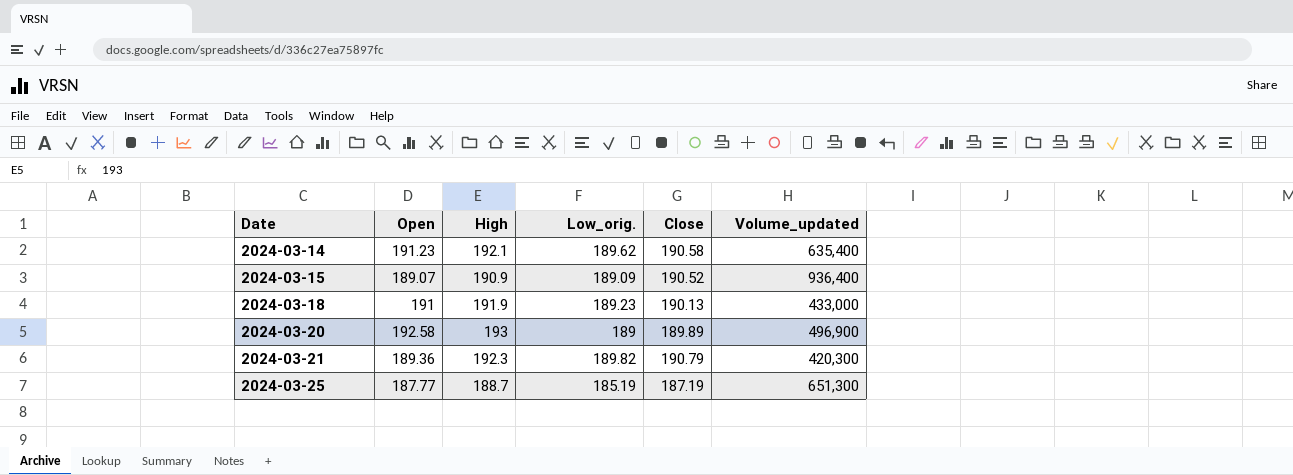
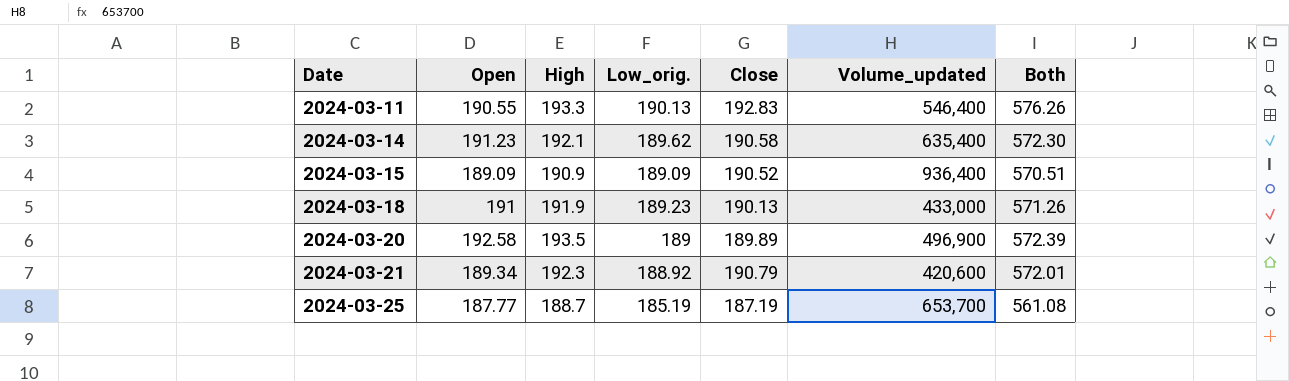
column Both | formula: none -> [High] + [Low_orig.] + [Close]
row 2024-03-11: none -> 190.55 | 193.3 | 190.13 | 192.83 | 546,400 | 576.26
2024-03-15 | Open: 189.07 -> 189.09
2024-03-20 | High: 193 -> 193.5
2024-03-21 | Open: 189.36 -> 189.34
2024-03-21 | Low_orig.: 189.82 -> 188.92
2024-03-21 | Volume_updated: 420,300 -> 420,600
2024-03-25 | Volume_updated: 651,300 -> 653,700

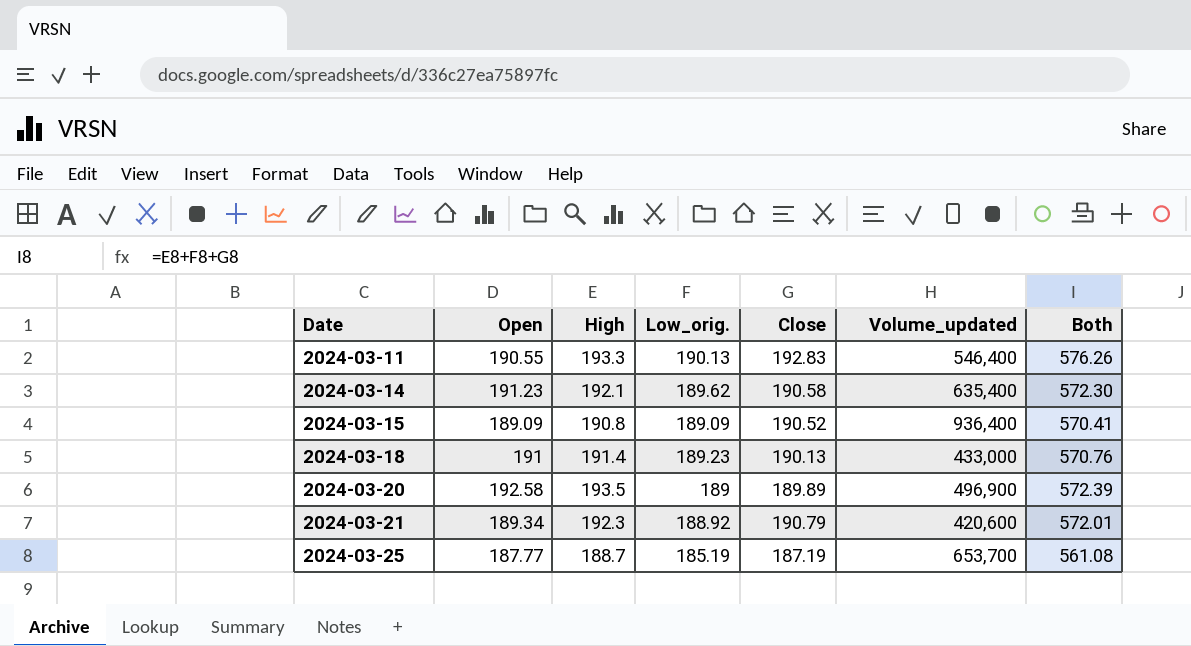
2024-03-15 | High: 190.9 -> 190.8
2024-03-15 | Both: 570.51 -> 570.41
2024-03-18 | High: 191.9 -> 191.4
2024-03-18 | Both: 571.26 -> 570.76

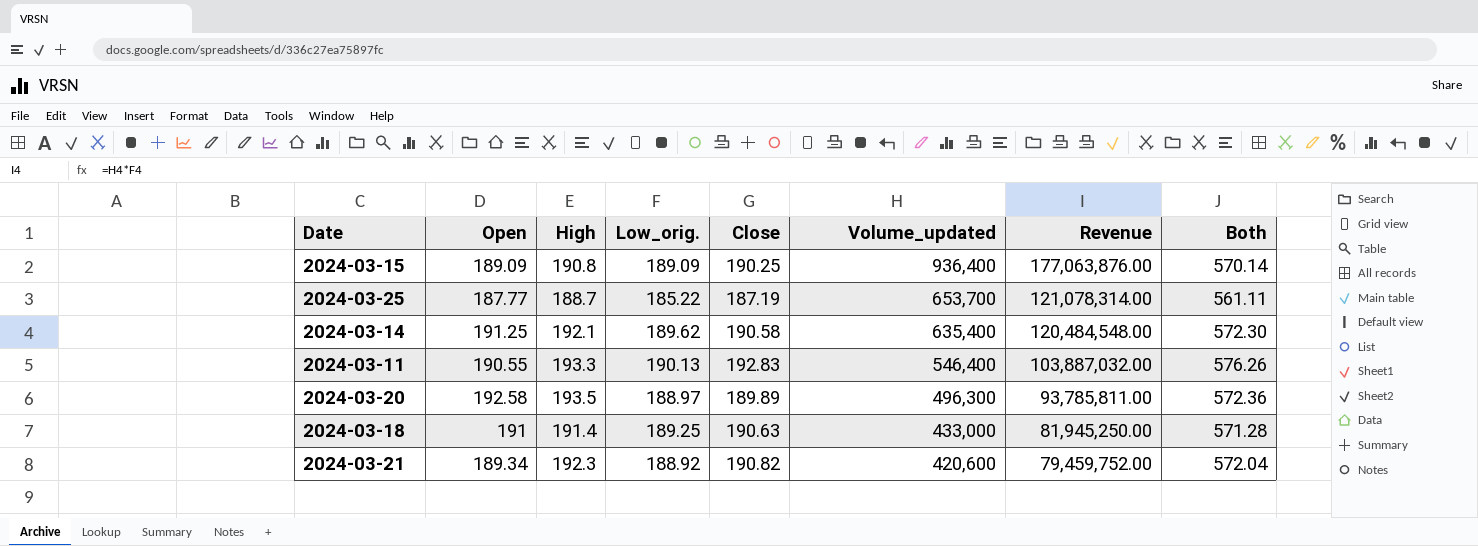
row order: Date ascending -> Volume_updated descending
column Revenue | formula: none -> [Low_orig.] * [Volume_updated]
2024-03-15 | Close: 190.52 -> 190.25
2024-03-15 | Both: 570.41 -> 570.14
2024-03-25 | Low_orig.: 185.19 -> 185.22
2024-03-25 | Both: 561.08 -> 561.11
2024-03-14 | Open: 191.23 -> 191.25
2024-03-20 | Low_orig.: 189 -> 188.97
2024-03-20 | Volume_updated: 496,900 -> 496,300
2024-03-20 | Both: 572.39 -> 572.36
2024-03-18 | Low_orig.: 189.23 -> 189.25
2024-03-18 | Close: 190.13 -> 190.63
2024-03-18 | Both: 570.76 -> 571.28
2024-03-21 | Close: 190.79 -> 190.82
2024-03-21 | Both: 572.01 -> 572.04

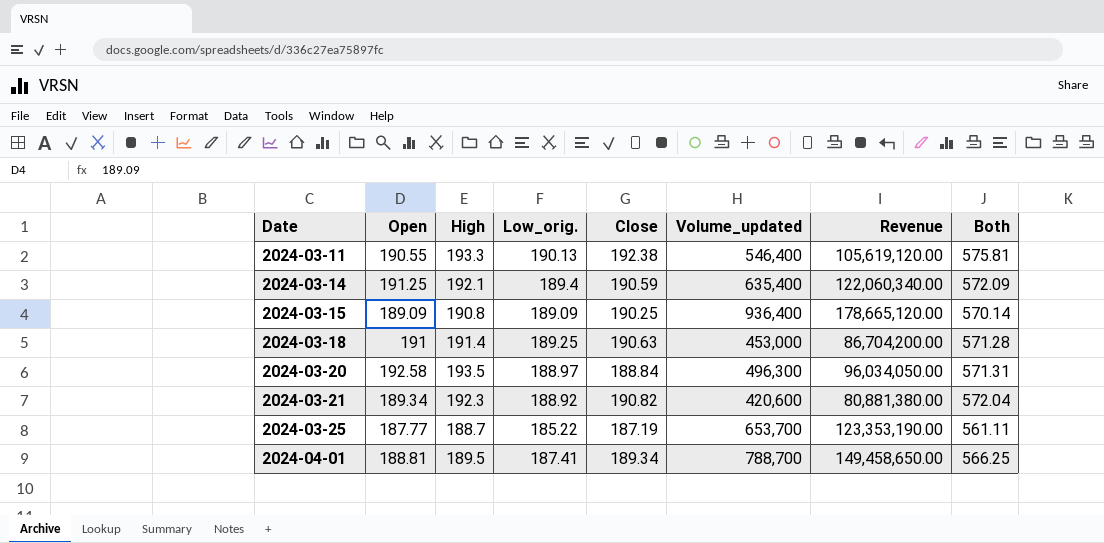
row order: Volume_updated descending -> Date ascending
column Revenue | formula: [Low_orig.] * [Volume_updated] -> [High] * [Volume_updated]
2024-03-11 | Close: 192.83 -> 192.38
2024-03-11 | Both: 576.26 -> 575.81
2024-03-14 | Low_orig.: 189.62 -> 189.4
2024-03-14 | Close: 190.58 -> 190.59
2024-03-14 | Both: 572.30 -> 572.09
2024-03-18 | Volume_updated: 433,000 -> 453,000
2024-03-20 | Close: 189.89 -> 188.84
2024-03-20 | Both: 572.36 -> 571.31
row 2024-04-01: none -> 188.81 | 189.5 | 187.41 | 189.34 | 788,700 | 149,458,650.00 | 566.25

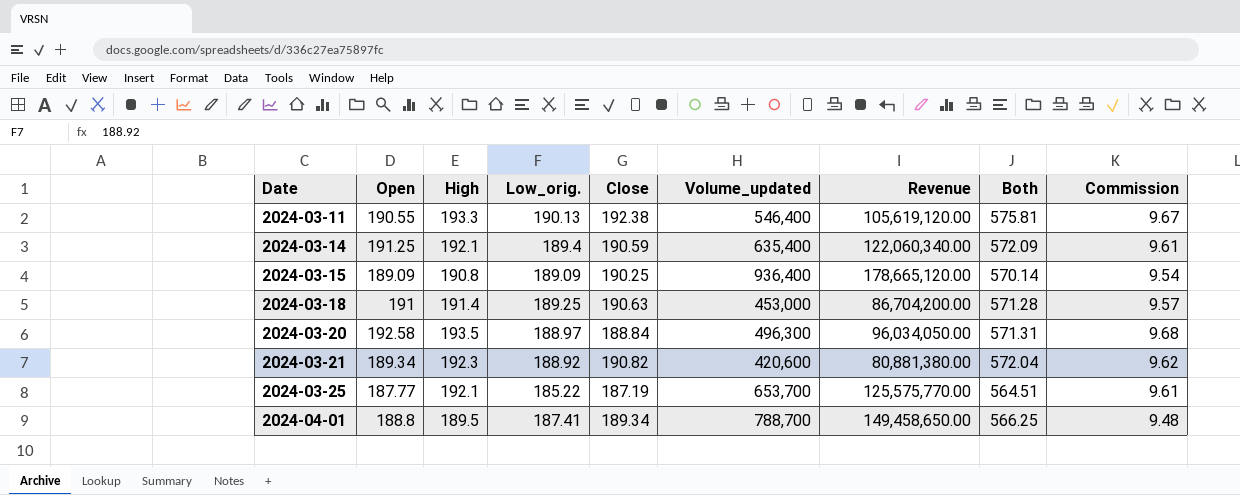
column Commission | formula: none -> [High] * 0.05
2024-03-25 | High: 188.7 -> 192.1
2024-03-25 | Revenue: 123,353,190.00 -> 125,575,770.00
2024-03-25 | Both: 561.11 -> 564.51
2024-04-01 | Open: 188.81 -> 188.8

